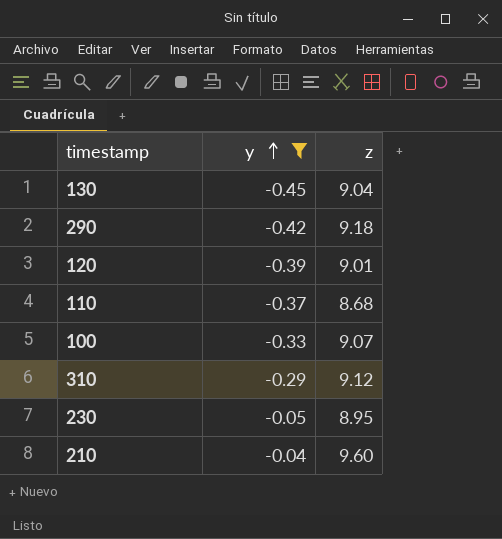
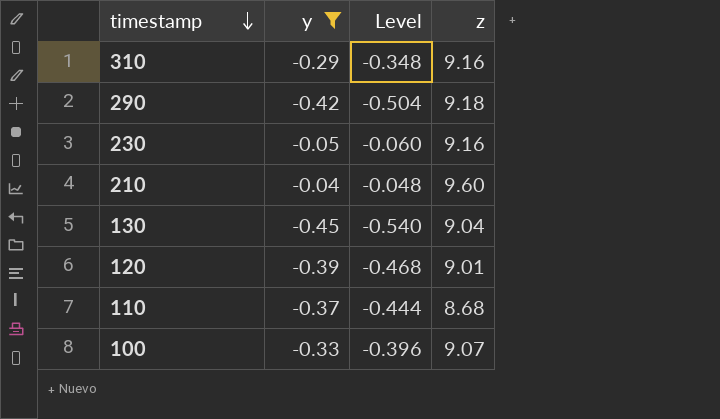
row order: y ascending -> timestamp descending
column Level | formula: none -> [y] * 1.2
310 | z: 9.12 -> 9.16
230 | z: 8.95 -> 9.16

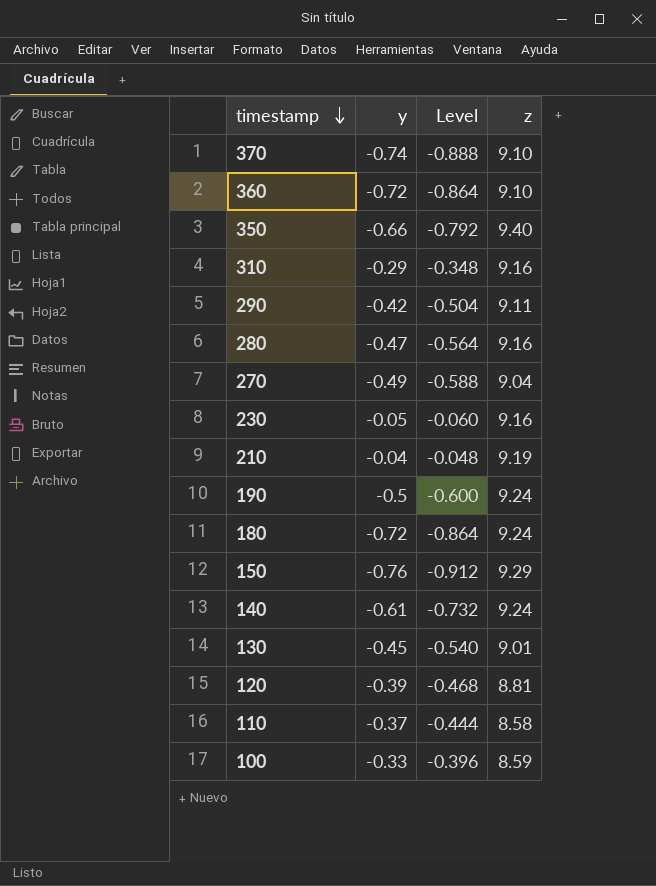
filter: y >= -0.45 -> none
290 | z: 9.18 -> 9.11
210 | z: 9.60 -> 9.19
130 | z: 9.04 -> 9.01
120 | z: 9.01 -> 8.81
110 | z: 8.68 -> 8.58
100 | z: 9.07 -> 8.59

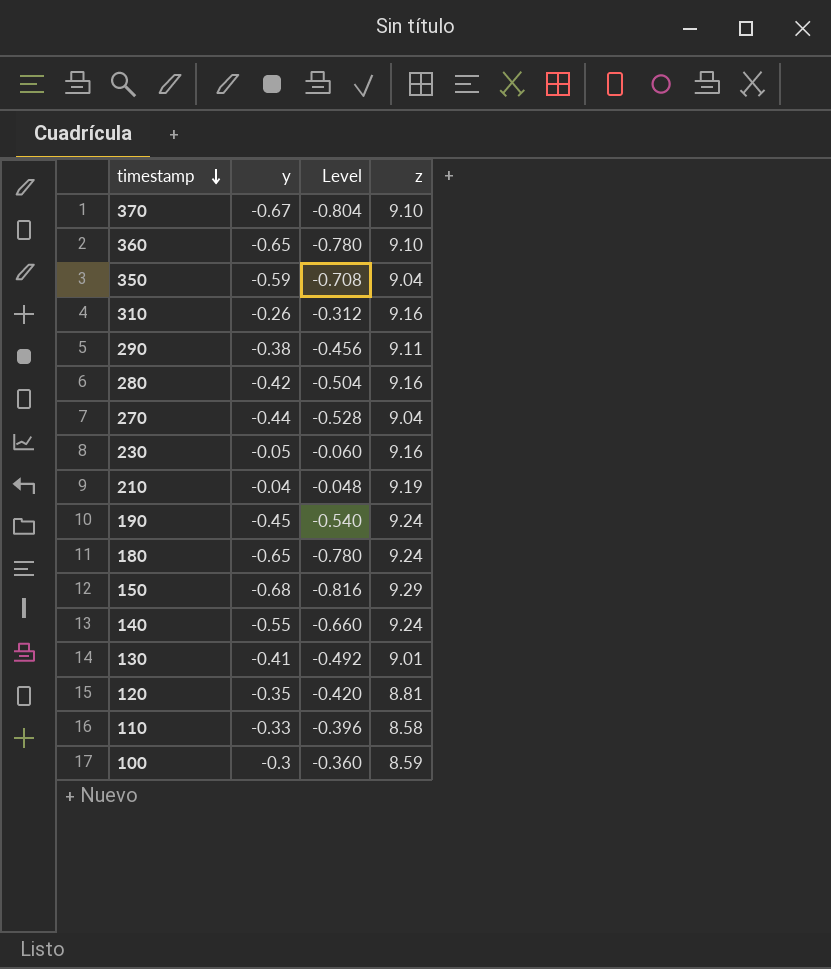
370 | y: -0.74 -> -0.67
370 | Level: -0.888 -> -0.804
360 | y: -0.72 -> -0.65
360 | Level: -0.864 -> -0.780
350 | y: -0.66 -> -0.59
350 | Level: -0.792 -> -0.708
350 | z: 9.40 -> 9.04
310 | y: -0.29 -> -0.26
310 | Level: -0.348 -> -0.312
290 | y: -0.42 -> -0.38
290 | Level: -0.504 -> -0.456
280 | y: -0.47 -> -0.42
280 | Level: -0.564 -> -0.504
270 | y: -0.49 -> -0.44
270 | Level: -0.588 -> -0.528
190 | y: -0.5 -> -0.45
190 | Level: -0.600 -> -0.540
180 | y: -0.72 -> -0.65
180 | Level: -0.864 -> -0.780
150 | y: -0.76 -> -0.68
150 | Level: -0.912 -> -0.816
140 | y: -0.61 -> -0.55
140 | Level: -0.732 -> -0.660
130 | y: -0.45 -> -0.41
130 | Level: -0.540 -> -0.492
120 | y: -0.39 -> -0.35
120 | Level: -0.468 -> -0.420
110 | y: -0.37 -> -0.33
110 | Level: -0.444 -> -0.396
100 | y: -0.33 -> -0.3
100 | Level: -0.396 -> -0.360

